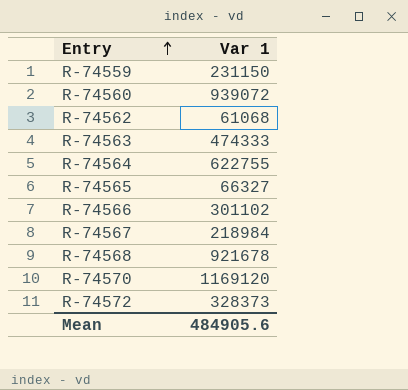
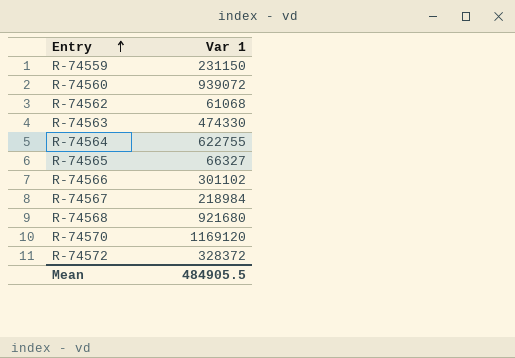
R-74563 | Var 1: 474333 -> 474330
R-74568 | Var 1: 921678 -> 921680
R-74572 | Var 1: 328373 -> 328372
Mean | Var 1: 484905.6 -> 484905.5

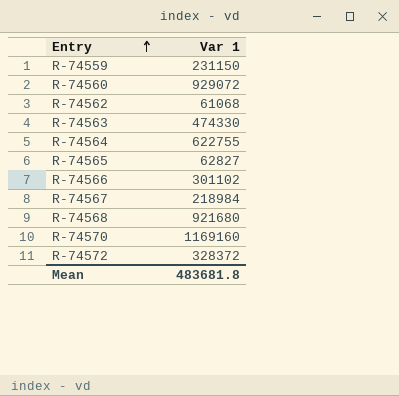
R-74560 | Var 1: 939072 -> 929072
R-74565 | Var 1: 66327 -> 62827
R-74570 | Var 1: 1169120 -> 1169160
Mean | Var 1: 484905.5 -> 483681.8

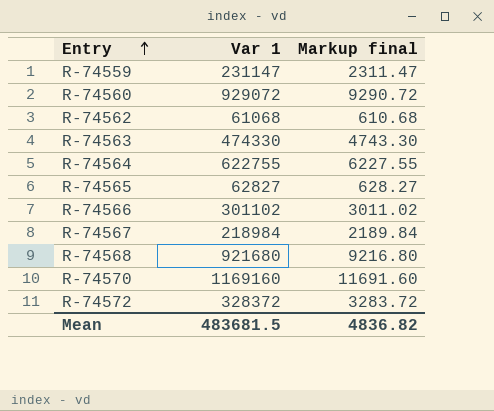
column Markup final | formula: none -> [Var 1] * 0.01
R-74559 | Var 1: 231150 -> 231147
Mean | Var 1: 483681.8 -> 483681.5

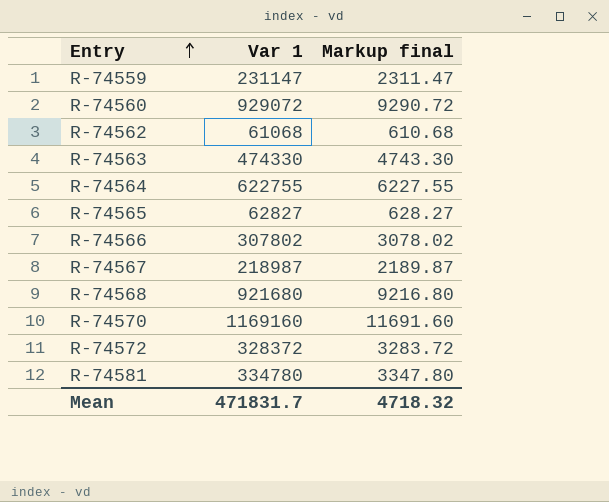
R-74566 | Var 1: 301102 -> 307802
R-74566 | Markup final: 3011.02 -> 3078.02
R-74567 | Var 1: 218984 -> 218987
R-74567 | Markup final: 2189.84 -> 2189.87
row R-74581: none -> 334780 | 3347.80
Mean | Var 1: 483681.5 -> 471831.7
Mean | Markup final: 4836.82 -> 4718.32

